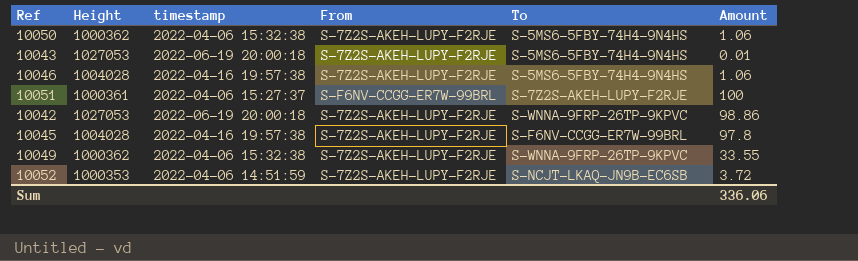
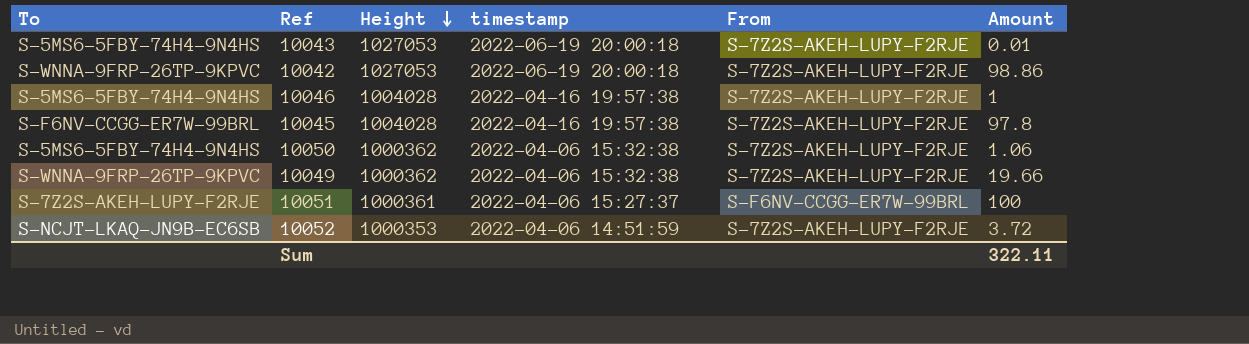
row order: none -> Height descending
column To | position: 5 -> 1
10046 | Amount: 1.06 -> 1
10049 | Amount: 33.55 -> 19.66
Sum | Amount: 336.06 -> 322.11

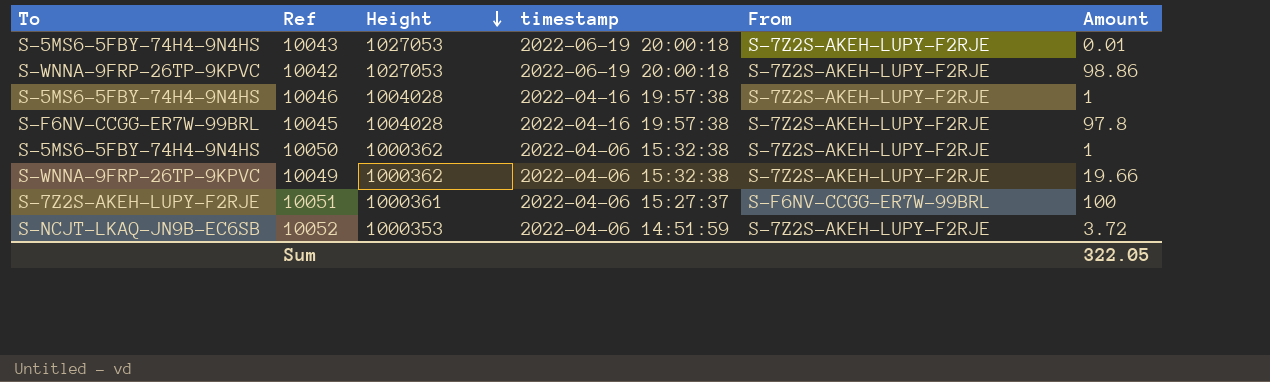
10050 | Amount: 1.06 -> 1
Sum | Amount: 322.11 -> 322.05

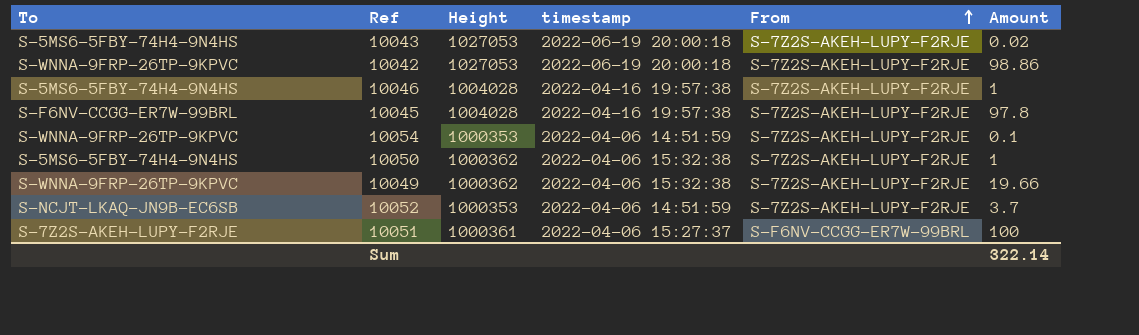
row order: Height descending -> From ascending
10043 | Amount: 0.01 -> 0.02
row 10054: none -> S-WNNA-9FRP-26TP-9KPVC | 1000353 | 2022-04-06 14:51:59 | S-7Z2S-AKEH-LUPY-F2RJE | 0.1
10052 | Amount: 3.72 -> 3.7
Sum | Amount: 322.05 -> 322.14

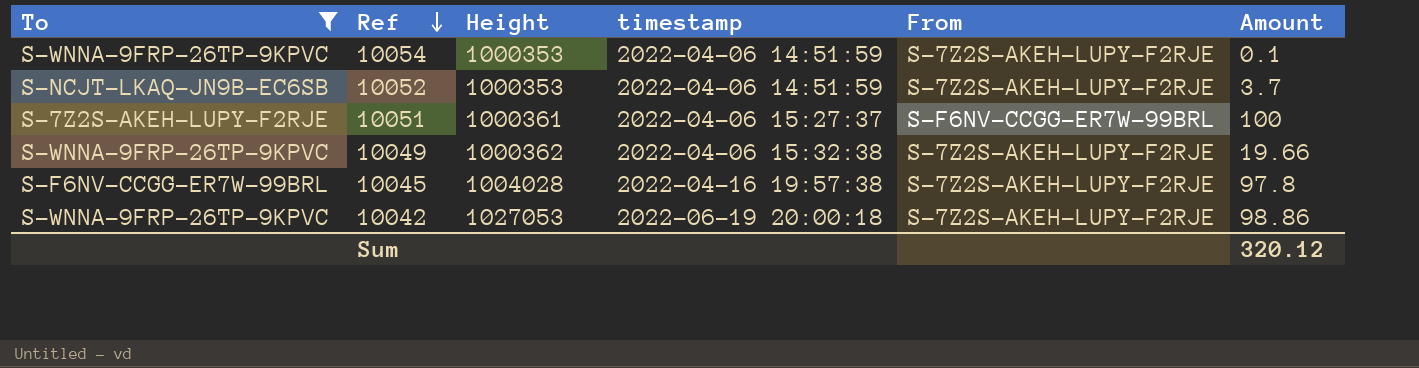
filter: none -> To != S-5MS6-5FBY-74H4-9N4HS
row order: From ascending -> Ref descending
Sum | Amount: 322.14 -> 320.12

